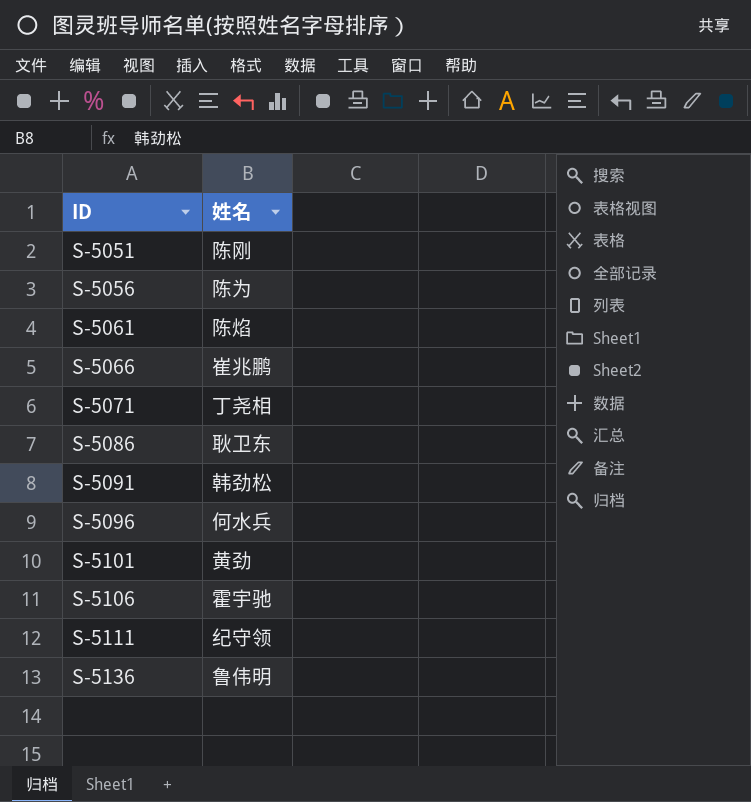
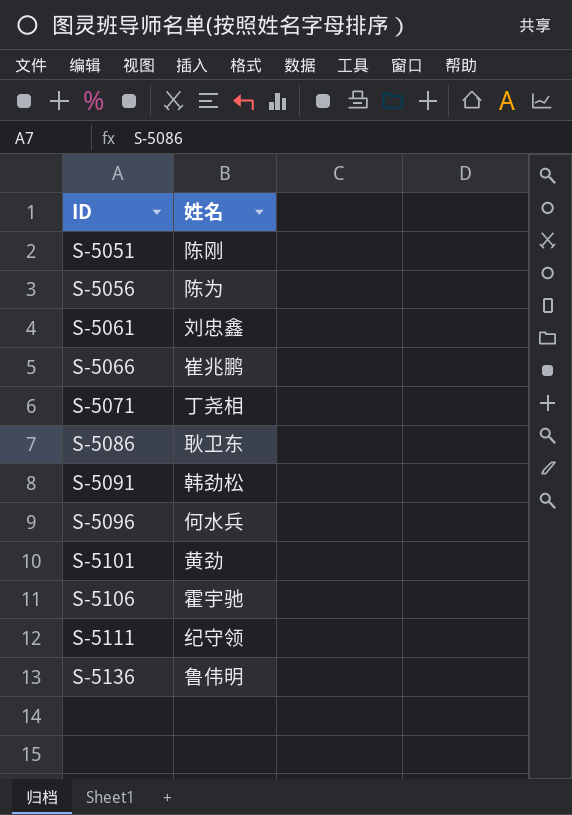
S-5061 | 姓名: 陈焰 -> 刘忠鑫

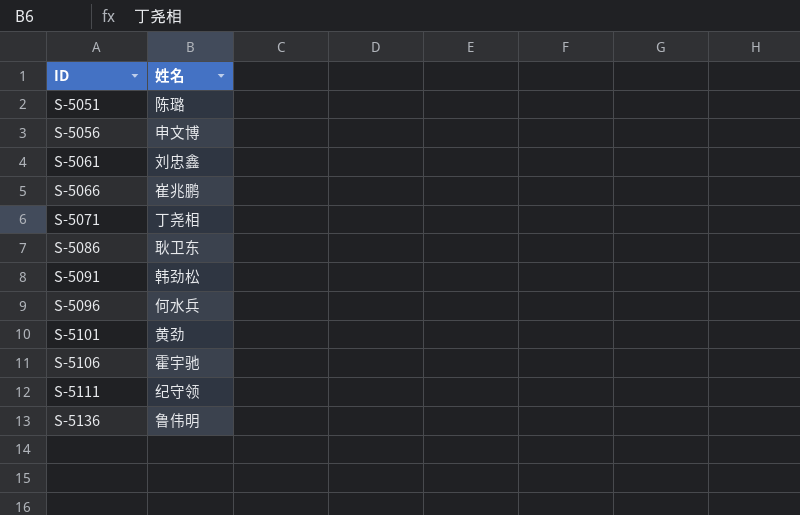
S-5051 | 姓名: 陈刚 -> 陈璐
S-5056 | 姓名: 陈为 -> 申文博

